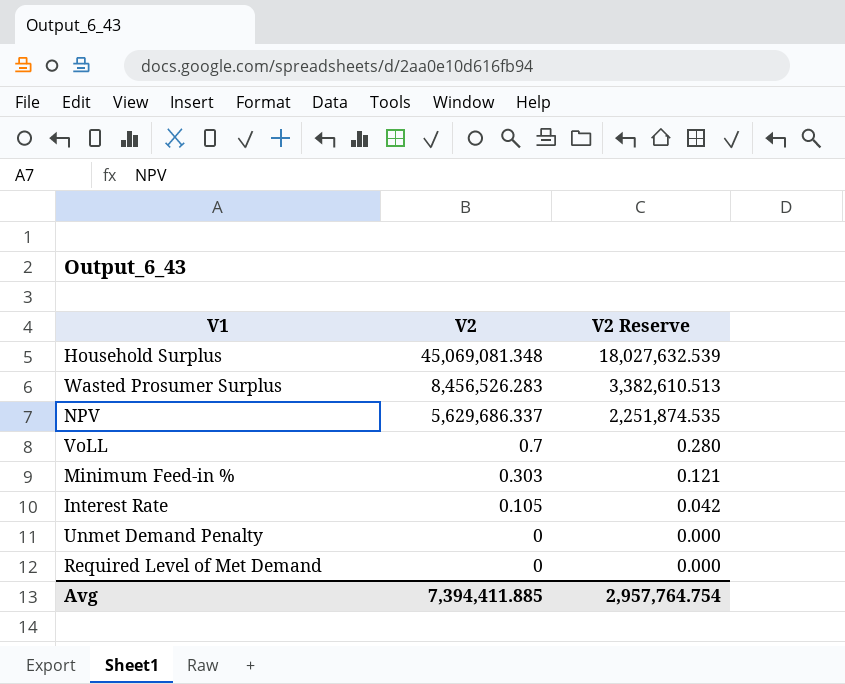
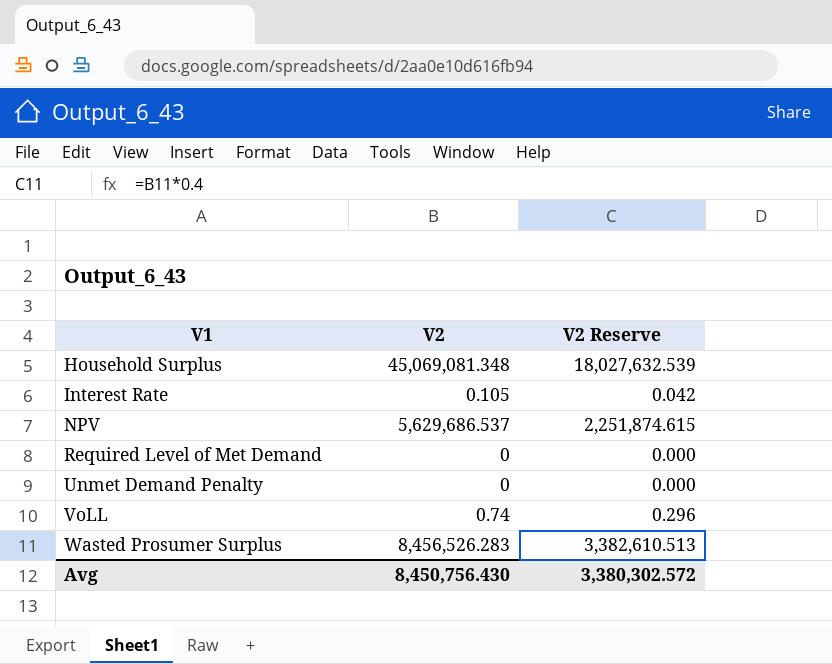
row order: V2 descending -> V1 ascending
row Minimum Feed-in %: 0.303 | 0.121 -> none
NPV | V2: 5,629,686.337 -> 5,629,686.537
NPV | V2 Reserve: 2,251,874.535 -> 2,251,874.615
VoLL | V2: 0.7 -> 0.74
VoLL | V2 Reserve: 0.280 -> 0.296
Avg | V2: 7,394,411.885 -> 8,450,756.430
Avg | V2 Reserve: 2,957,764.754 -> 3,380,302.572

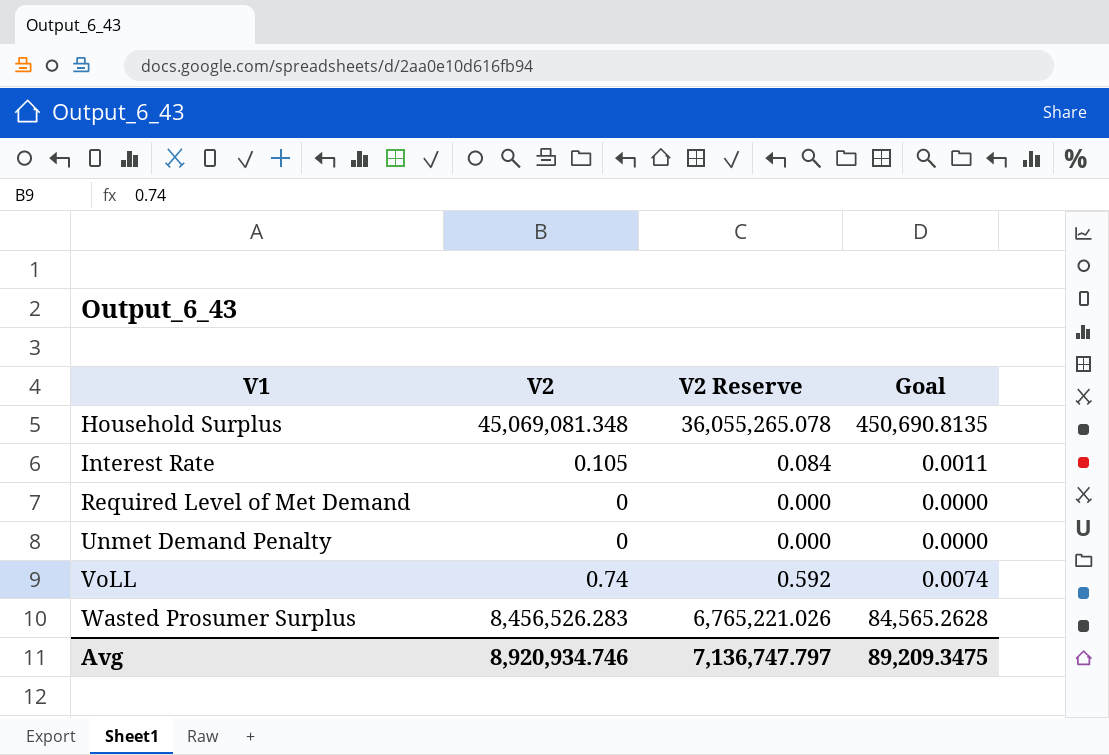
column V2 Reserve | formula: [V2] * 0.4 -> [V2] * 0.8
column Goal | formula: none -> [V2] * 0.01
row NPV: 5,629,686.537 | 2,251,874.615 -> none
Avg | V2: 8,450,756.430 -> 8,920,934.746
Avg | V2 Reserve: 3,380,302.572 -> 7,136,747.797

